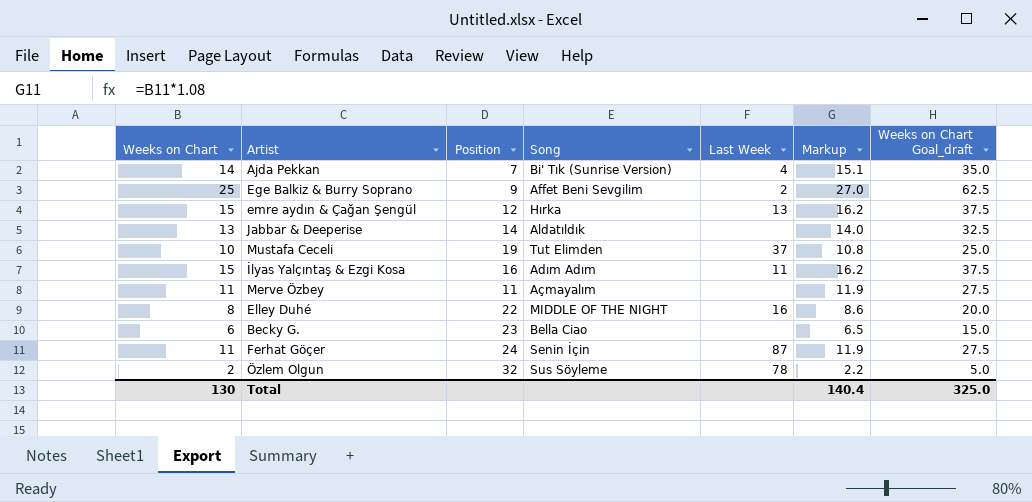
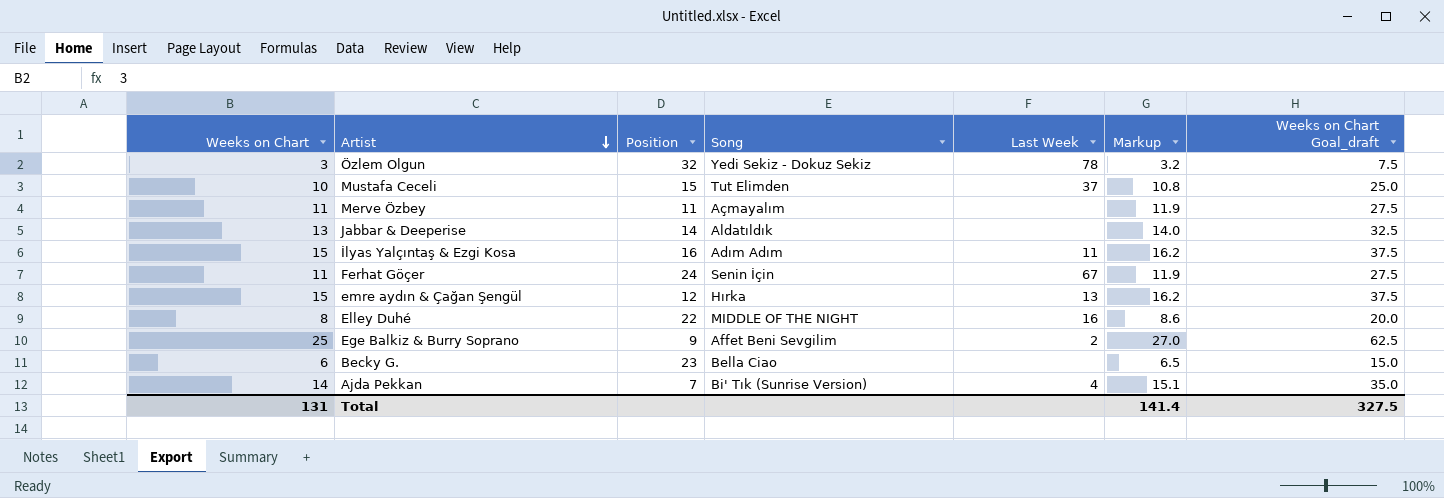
row order: none -> Artist descending
Özlem Olgun | Weeks on Chart: 2 -> 3
Özlem Olgun | Song: Sus Söyleme -> Yedi Sekiz - Dokuz Sekiz
Özlem Olgun | Markup: 2.2 -> 3.2
Özlem Olgun | Weeks on Chart Goal_draft: 5.0 -> 7.5
Mustafa Ceceli | Position: 19 -> 15
Ferhat Göçer | Last Week: 87 -> 67
Total | Weeks on Chart: 130 -> 131
Total | Markup: 140.4 -> 141.4
Total | Weeks on Chart Goal_draft: 325.0 -> 327.5

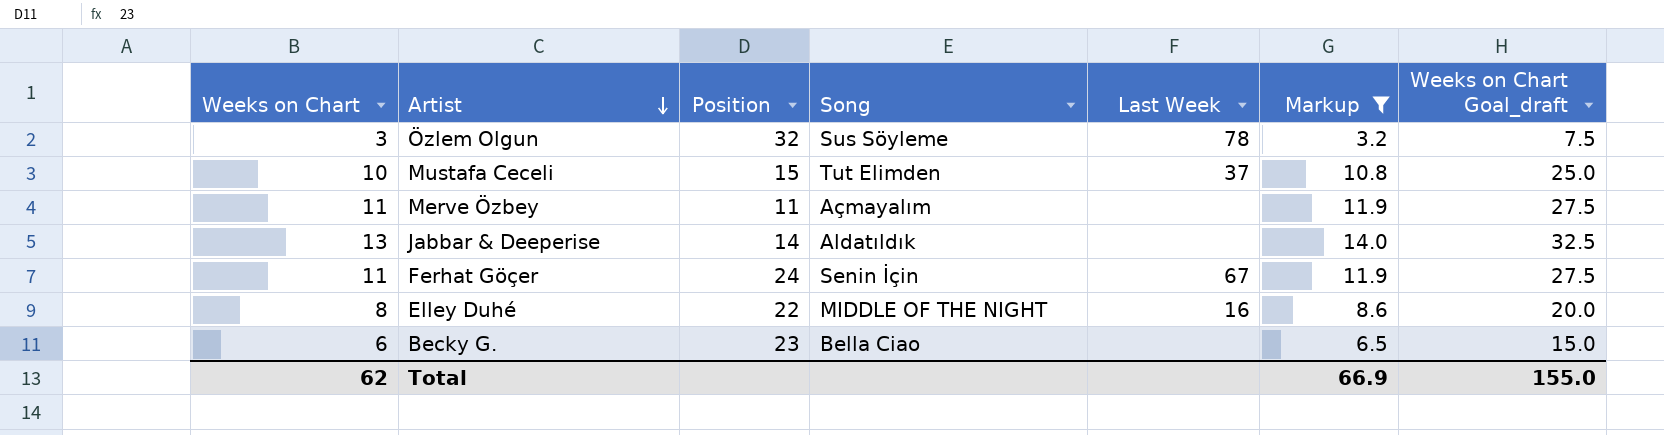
filter: none -> Markup <= 14.0
Özlem Olgun | Song: Yedi Sekiz - Dokuz Sekiz -> Sus Söyleme
Total | Weeks on Chart: 131 -> 62
Total | Markup: 141.4 -> 66.9
Total | Weeks on Chart Goal_draft: 327.5 -> 155.0

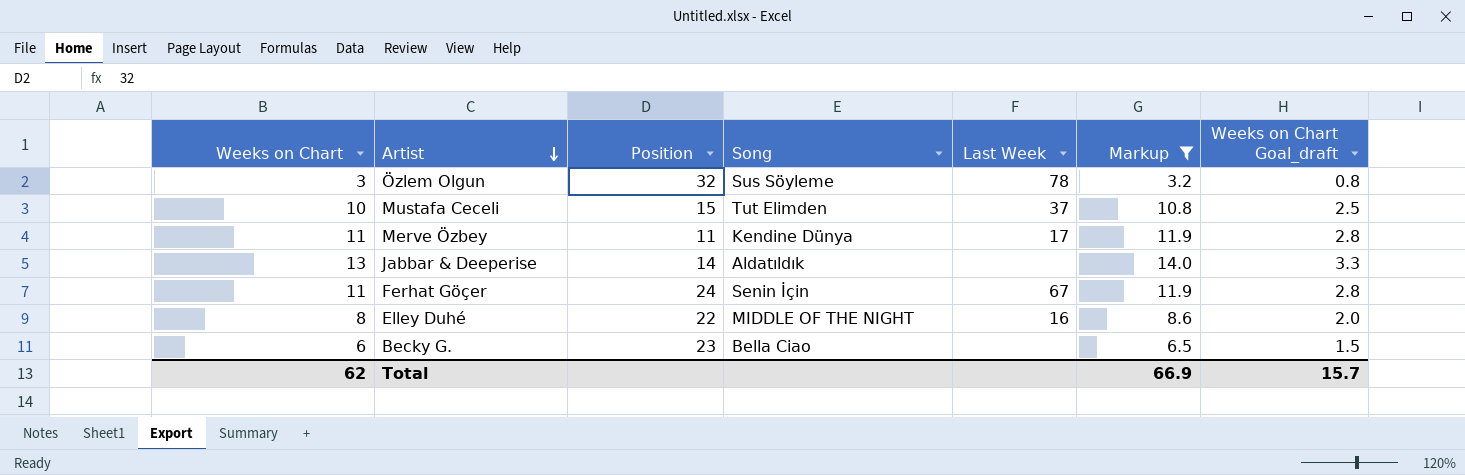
column Weeks on Chart Goal_draft | formula: [Weeks on Chart] * 2.5 -> [Weeks on Chart] * 0.25
Merve Özbey | Song: Açmayalım -> Kendine Dünya
Merve Özbey | Last Week: none -> 17
Total | Weeks on Chart Goal_draft: 155.0 -> 15.7

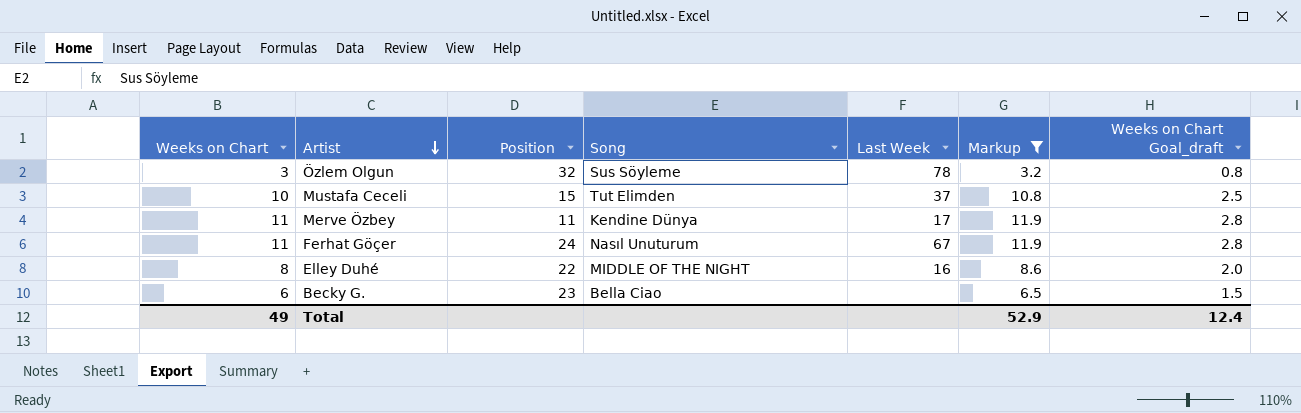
row Jabbar & Deeperise: 13 | 14 | Aldatıldık | none | 14.0 | 3.3 -> none
Ferhat Göçer | Song: Senin İçin -> Nasıl Unuturum
Total | Weeks on Chart: 62 -> 49
Total | Markup: 66.9 -> 52.9
Total | Weeks on Chart Goal_draft: 15.7 -> 12.4

